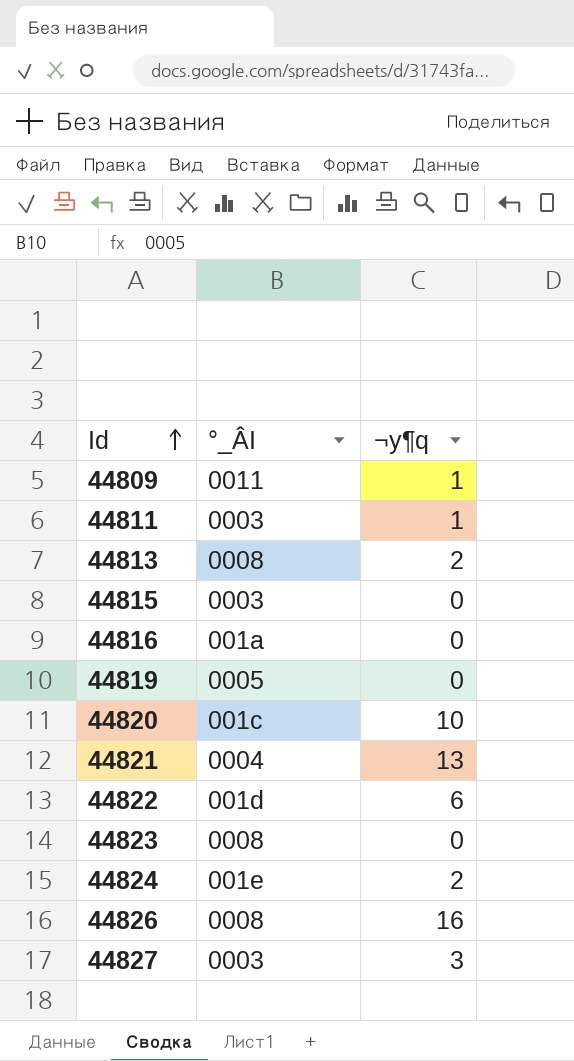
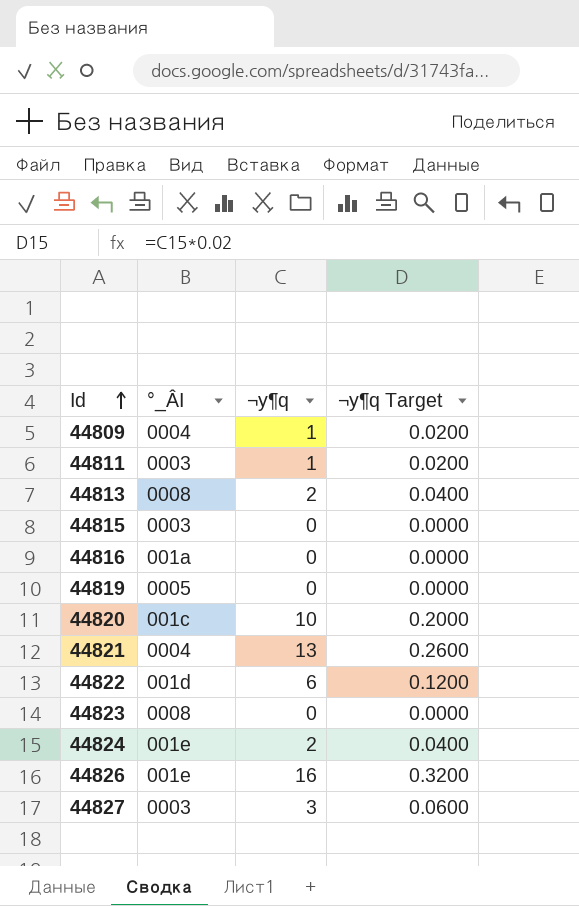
column ¬y¶q Target | formula: none -> [¬y¶q] * 0.02
44809 | °_ÂI: 0011 -> 0004
44826 | °_ÂI: 0008 -> 001e

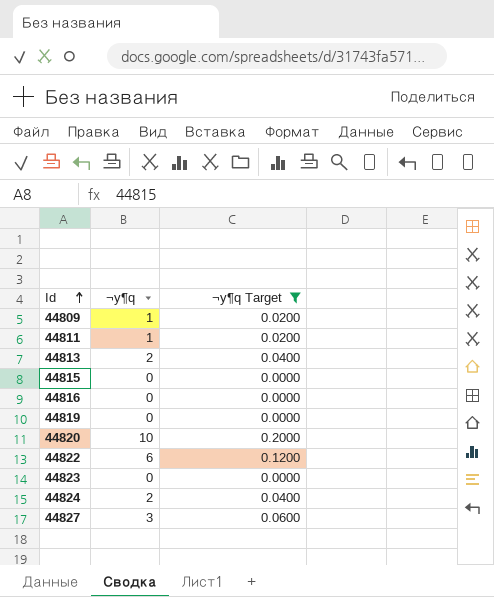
filter: none -> ¬y¶q Target <= 0.2000
column °_ÂI | position: 2 -> none

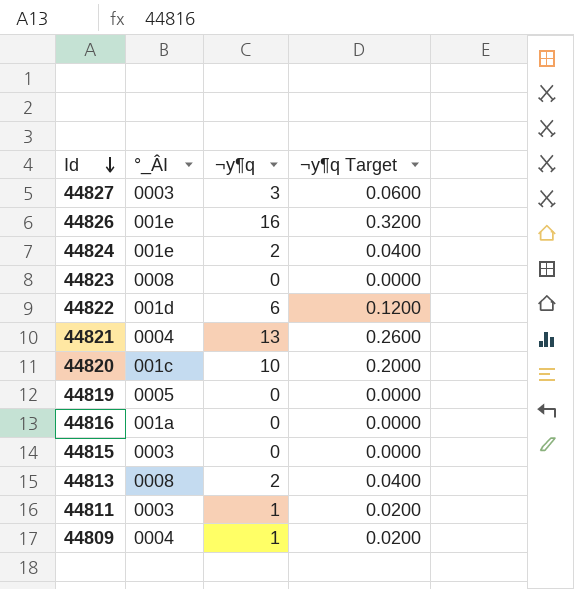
filter: ¬y¶q Target <= 0.2000 -> none
row order: Id ascending -> Id descending
column °_ÂI | position: none -> 2

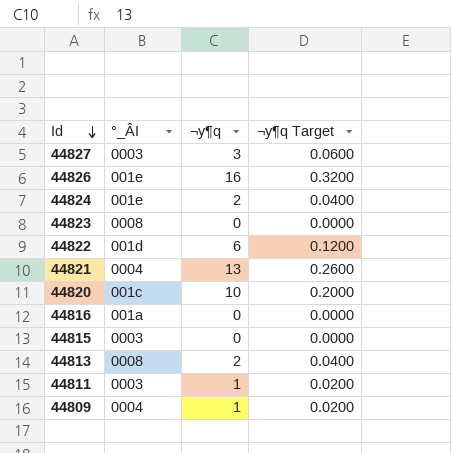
row 44819: 0005 | 0 | 0.0000 -> none

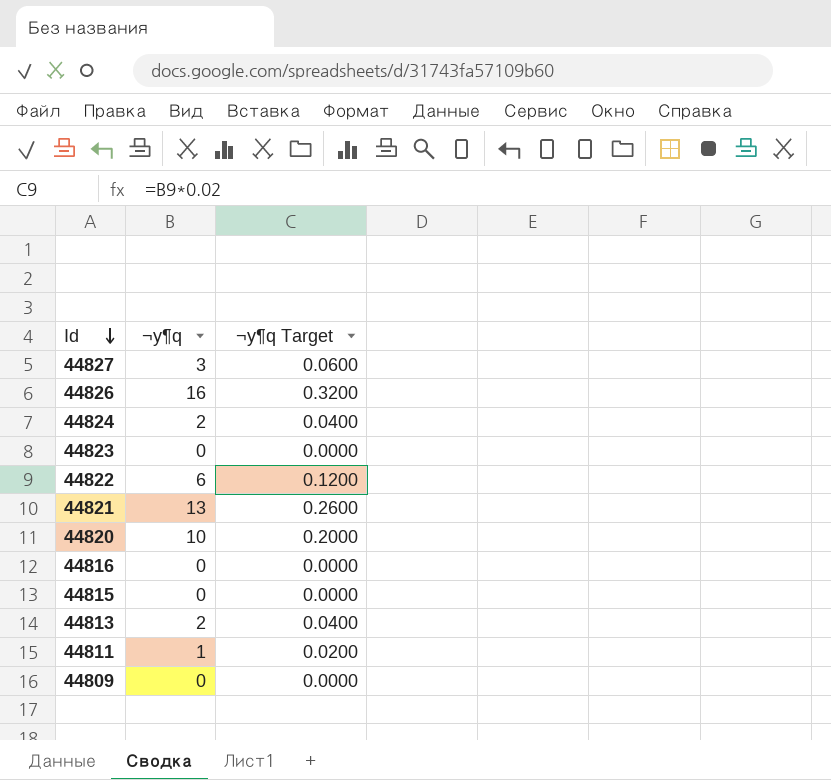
column °_ÂI | position: 2 -> none
44809 | ¬y¶q: 1 -> 0
44809 | ¬y¶q Target: 0.0200 -> 0.0000

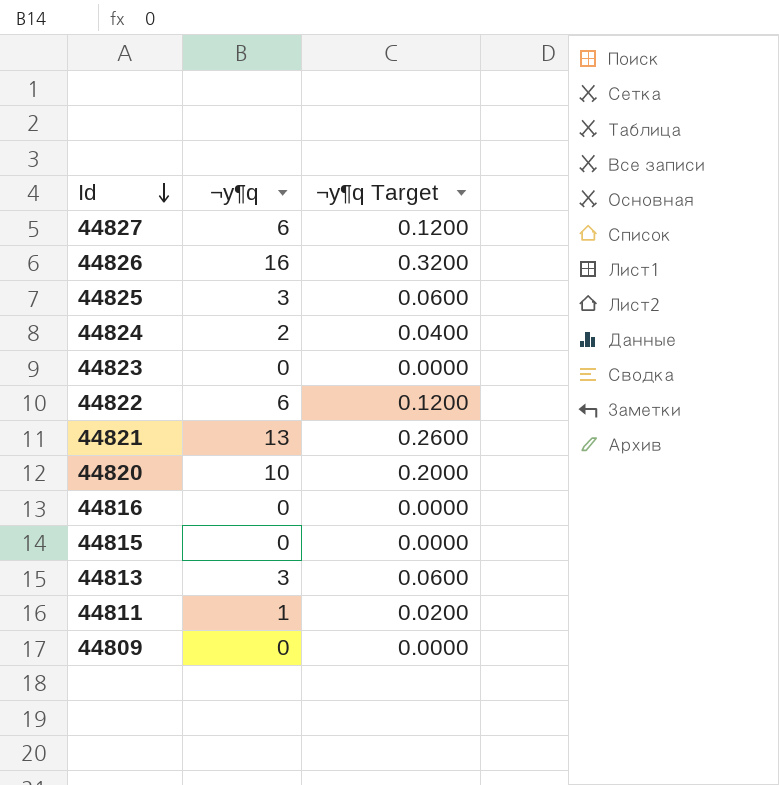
44827 | ¬y¶q: 3 -> 6
44827 | ¬y¶q Target: 0.0600 -> 0.1200
row 44825: none -> 3 | 0.0600
44813 | ¬y¶q: 2 -> 3
44813 | ¬y¶q Target: 0.0400 -> 0.0600

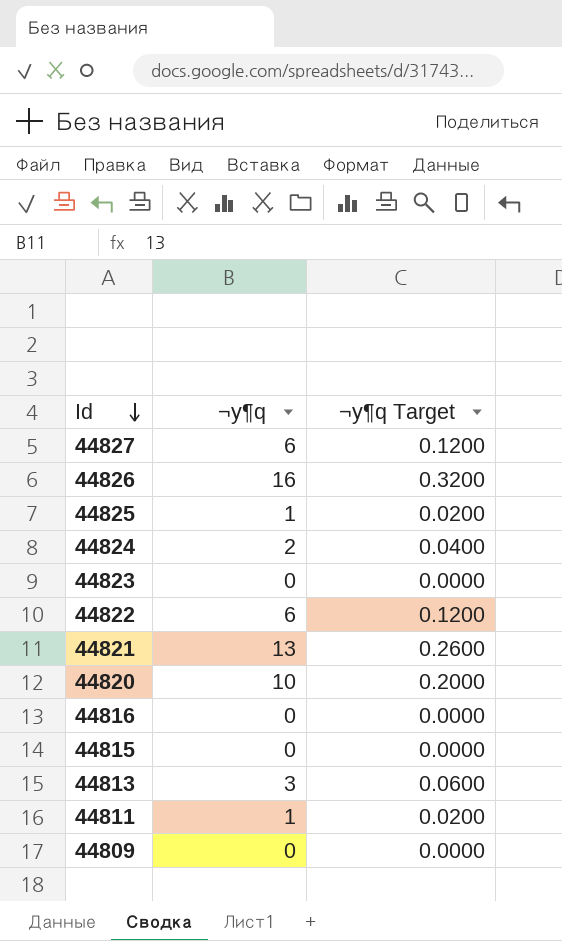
44825 | ¬y¶q: 3 -> 1
44825 | ¬y¶q Target: 0.0600 -> 0.0200

